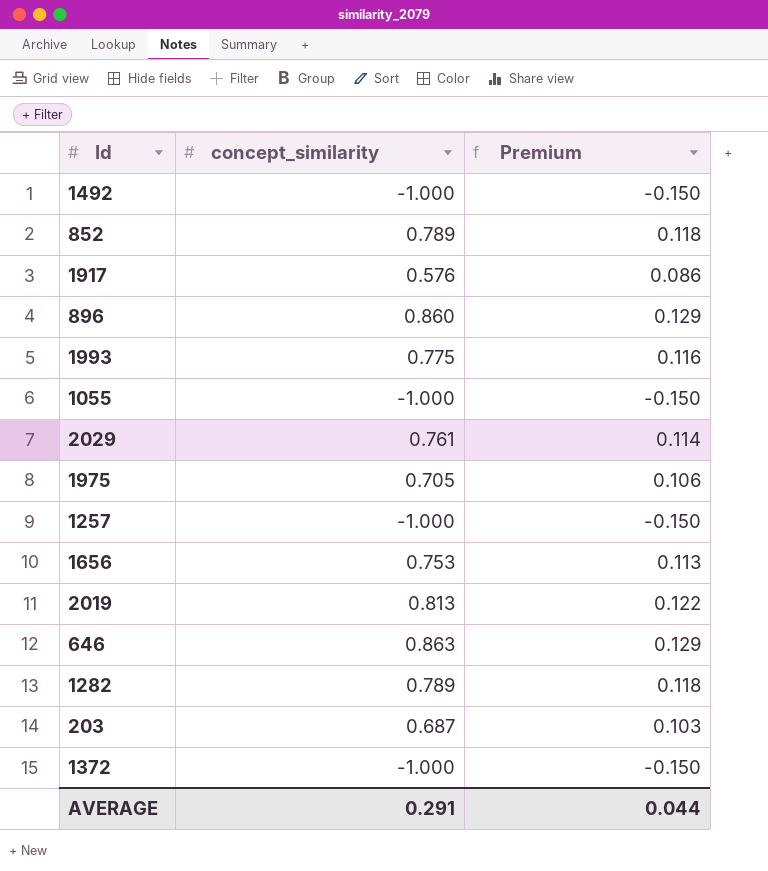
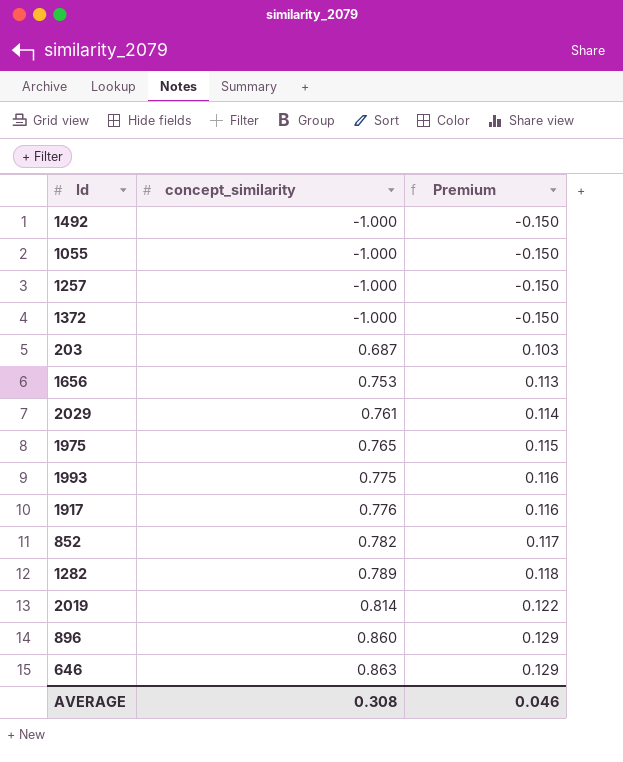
row order: none -> concept_similarity ascending
1975 | concept_similarity: 0.705 -> 0.765
1975 | Premium: 0.106 -> 0.115
1917 | concept_similarity: 0.576 -> 0.776
1917 | Premium: 0.086 -> 0.116
852 | concept_similarity: 0.789 -> 0.782
852 | Premium: 0.118 -> 0.117
2019 | concept_similarity: 0.813 -> 0.814
AVERAGE | concept_similarity: 0.291 -> 0.308
AVERAGE | Premium: 0.044 -> 0.046

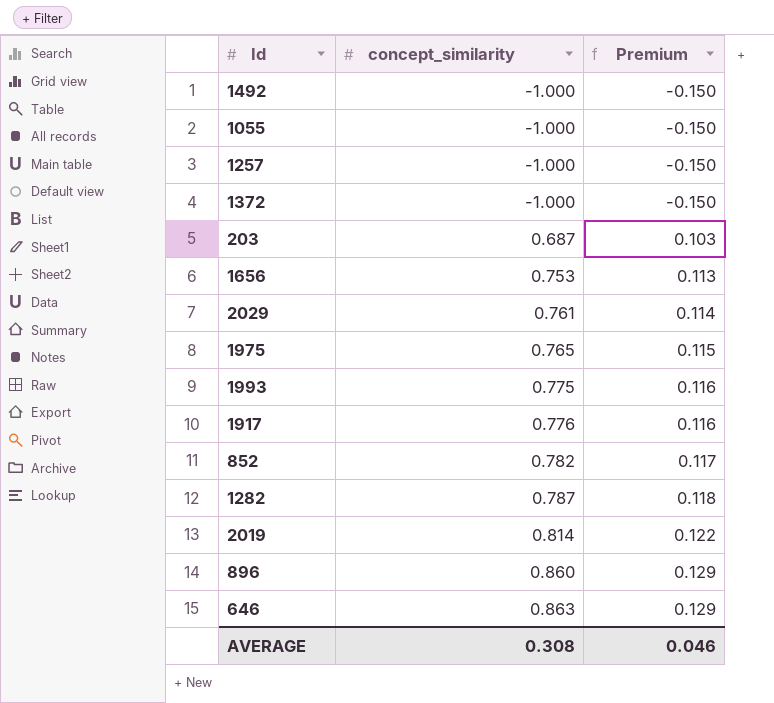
1282 | concept_similarity: 0.789 -> 0.787

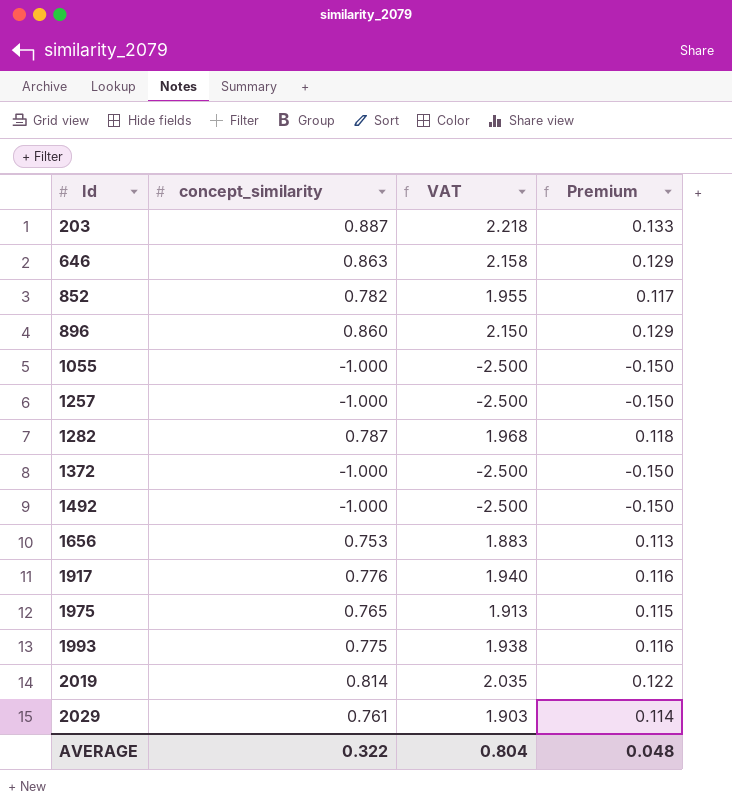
row order: concept_similarity ascending -> Id ascending
column VAT | formula: none -> [concept_similarity] * 2.5
203 | concept_similarity: 0.687 -> 0.887
203 | Premium: 0.103 -> 0.133
AVERAGE | concept_similarity: 0.308 -> 0.322
AVERAGE | Premium: 0.046 -> 0.048

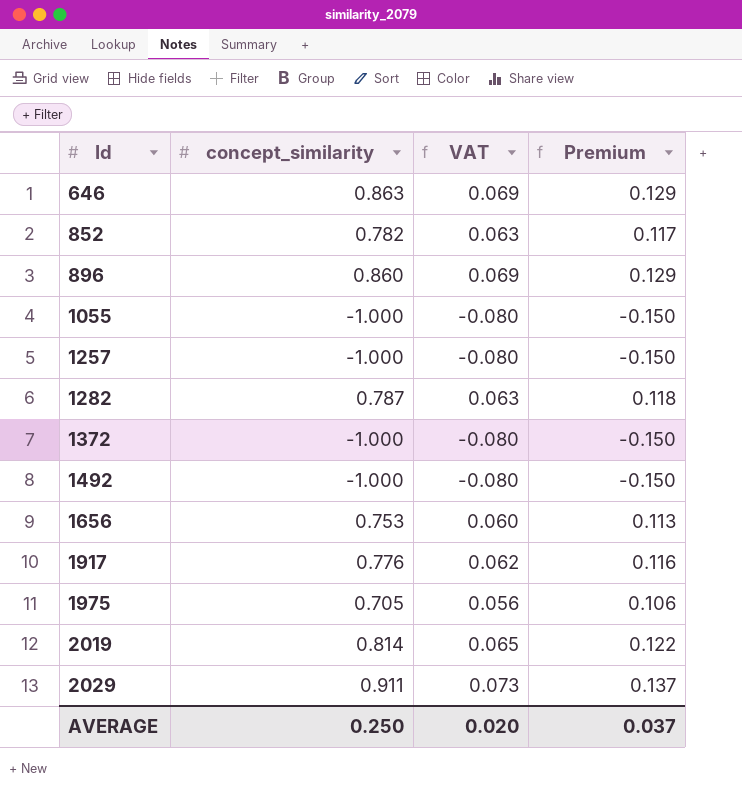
column VAT | formula: [concept_similarity] * 2.5 -> [concept_similarity] * 0.08
row 203: 0.887 | 2.218 | 0.133 -> none
row 1993: 0.775 | 1.938 | 0.116 -> none
1975 | concept_similarity: 0.765 -> 0.705
1975 | Premium: 0.115 -> 0.106
2029 | concept_similarity: 0.761 -> 0.911
2029 | Premium: 0.114 -> 0.137
AVERAGE | concept_similarity: 0.322 -> 0.250
AVERAGE | VAT: 0.804 -> 0.020
AVERAGE | Premium: 0.048 -> 0.037

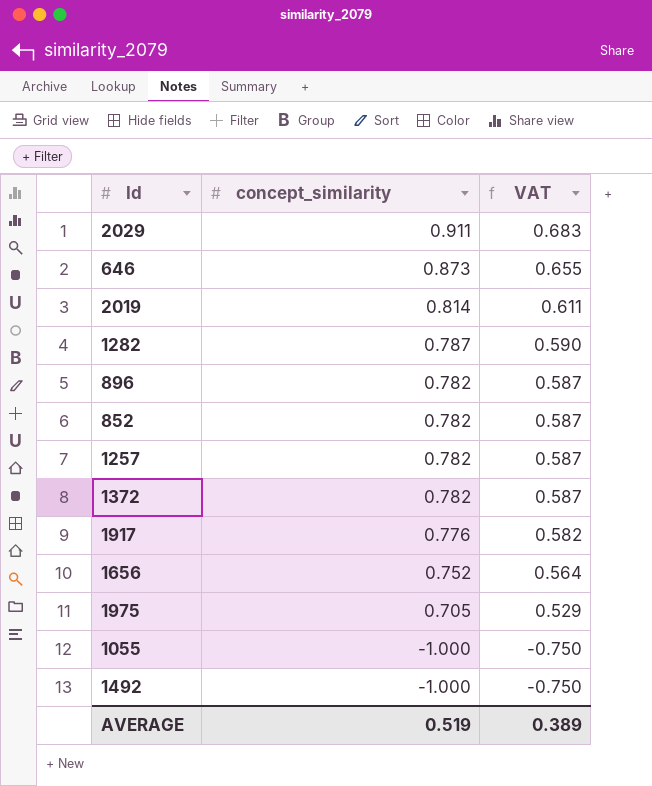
row order: Id ascending -> concept_similarity descending
column Premium | formula: [concept_similarity] * 0.15 -> none
column VAT | formula: [concept_similarity] * 0.08 -> [concept_similarity] * 0.75
646 | concept_similarity: 0.863 -> 0.873
896 | concept_similarity: 0.860 -> 0.782
1257 | concept_similarity: -1.000 -> 0.782
1372 | concept_similarity: -1.000 -> 0.782
1656 | concept_similarity: 0.753 -> 0.752
AVERAGE | concept_similarity: 0.250 -> 0.519
AVERAGE | VAT: 0.020 -> 0.389

